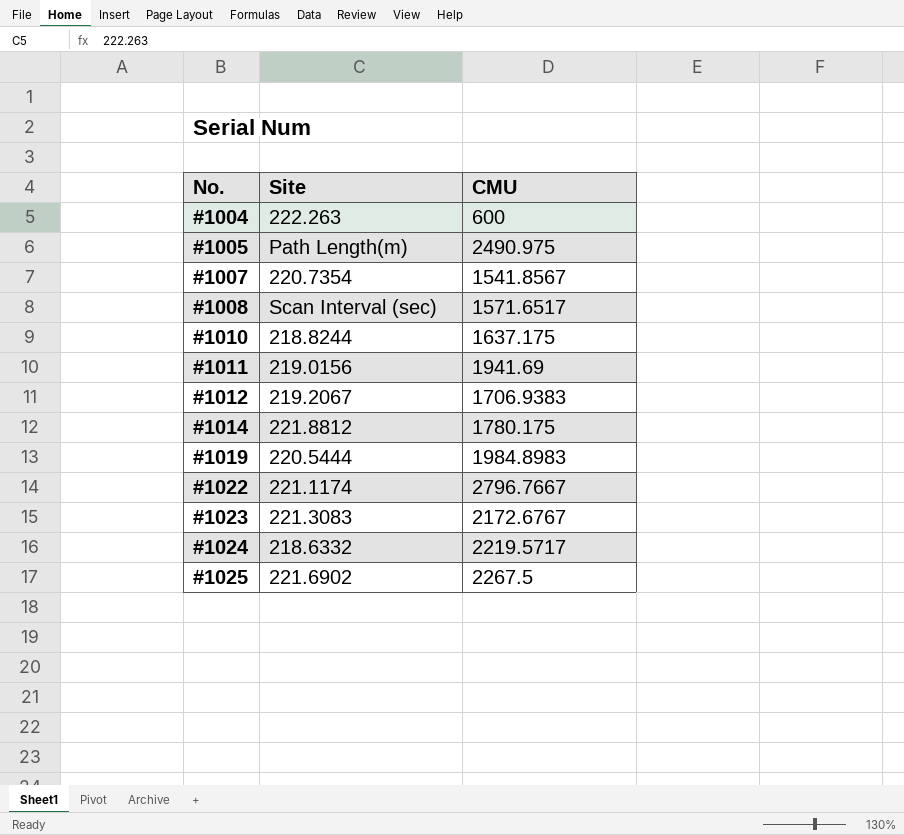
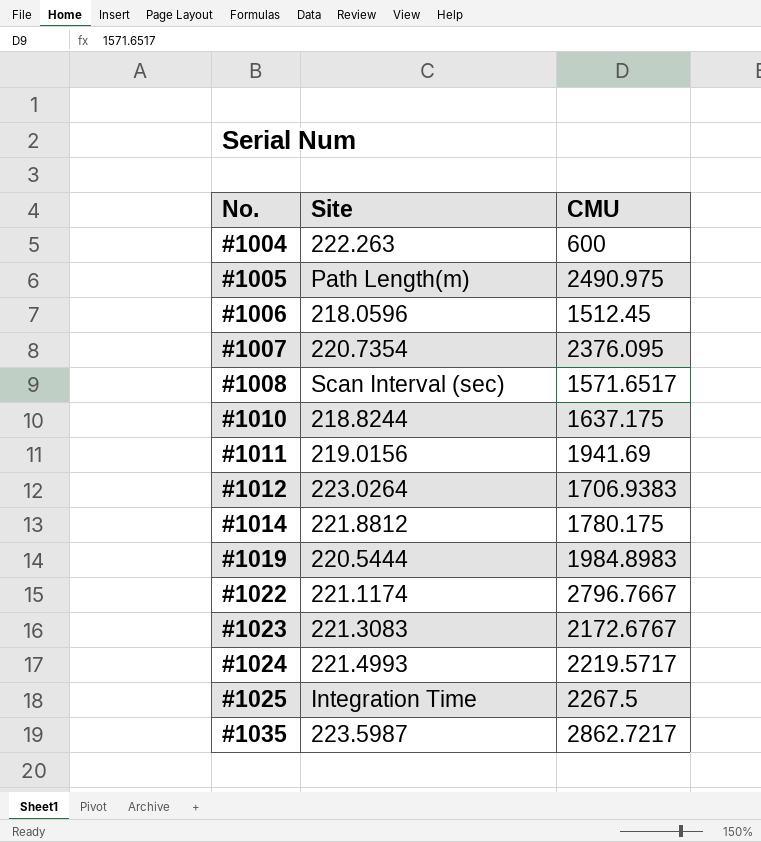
row #1006: none -> 218.0596 | 1512.45
#1007 | CMU: 1541.8567 -> 2376.095
#1012 | Site: 219.2067 -> 223.0264
#1024 | Site: 218.6332 -> 221.4993
#1025 | Site: 221.6902 -> Integration Time
row #1035: none -> 223.5987 | 2862.7217

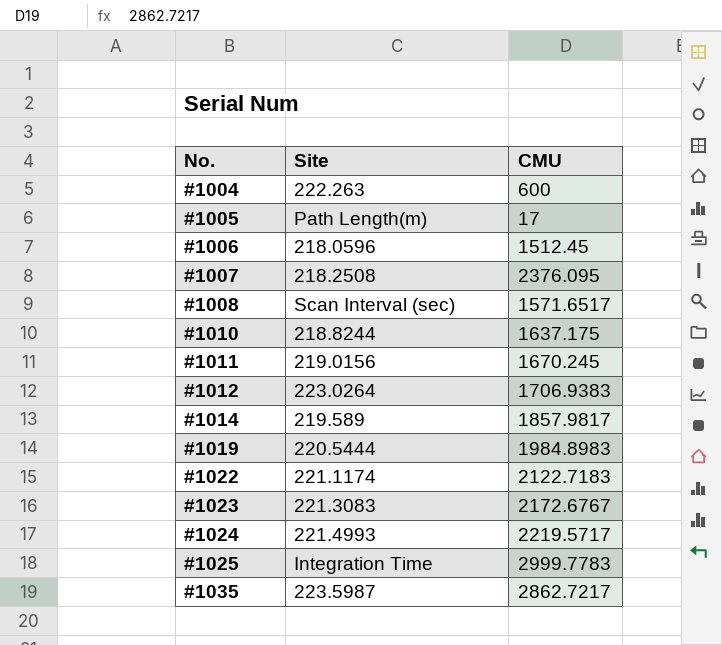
#1005 | CMU: 2490.975 -> 17
#1007 | Site: 220.7354 -> 218.2508
#1011 | CMU: 1941.69 -> 1670.245
#1014 | Site: 221.8812 -> 219.589
#1014 | CMU: 1780.175 -> 1857.9817
#1022 | CMU: 2796.7667 -> 2122.7183
#1025 | CMU: 2267.5 -> 2999.7783

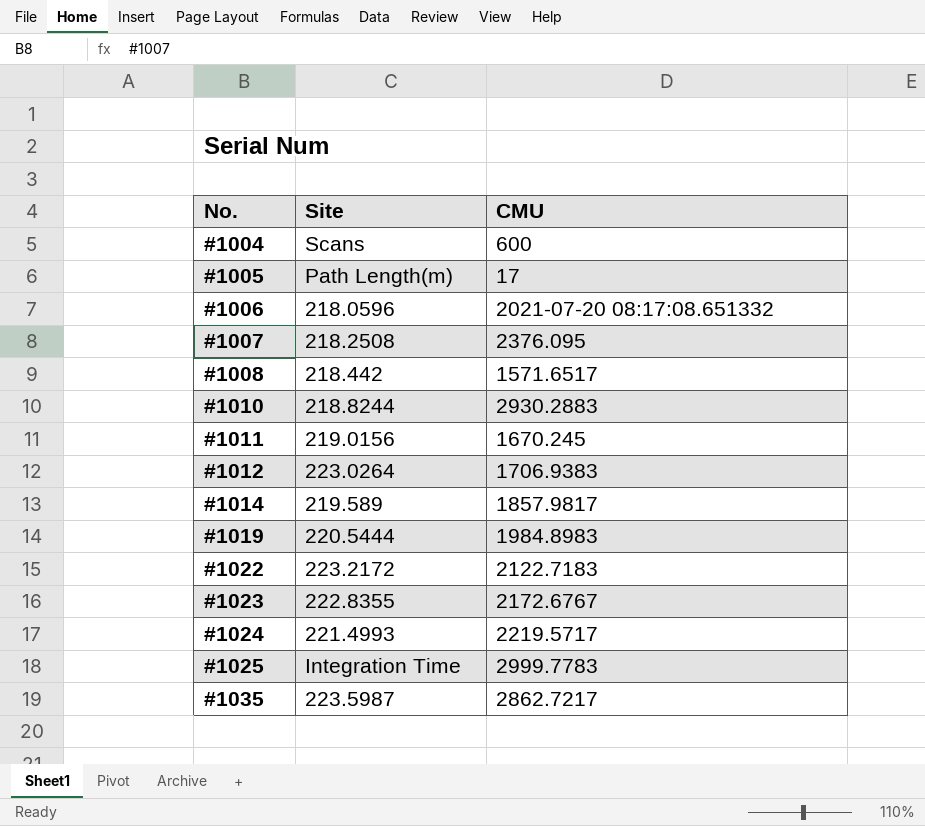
#1004 | Site: 222.263 -> Scans
#1006 | CMU: 1512.45 -> 2021-07-20 08:17:08.651332
#1008 | Site: Scan Interval (sec) -> 218.442
#1010 | CMU: 1637.175 -> 2930.2883
#1022 | Site: 221.1174 -> 223.2172
#1023 | Site: 221.3083 -> 222.8355

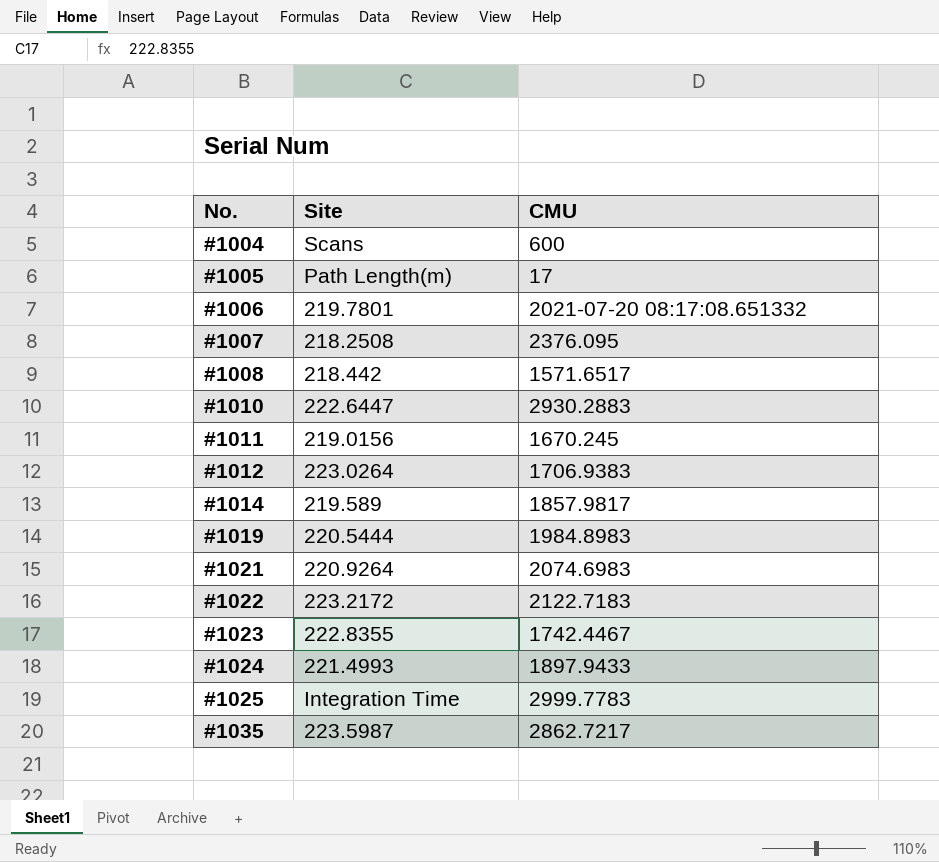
#1006 | Site: 218.0596 -> 219.7801
#1010 | Site: 218.8244 -> 222.6447
row #1021: none -> 220.9264 | 2074.6983
#1023 | CMU: 2172.6767 -> 1742.4467
#1024 | CMU: 2219.5717 -> 1897.9433

